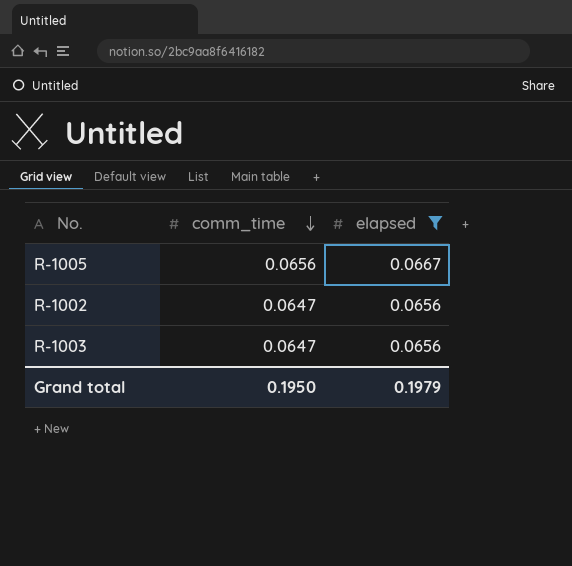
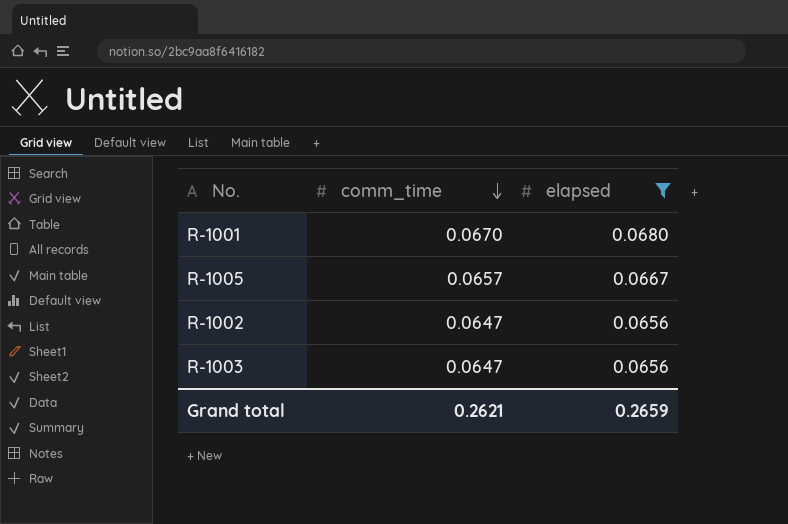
row R-1001: none -> 0.0670 | 0.0680
R-1005 | comm_time: 0.0656 -> 0.0657
Grand total | comm_time: 0.1950 -> 0.2621
Grand total | elapsed: 0.1979 -> 0.2659

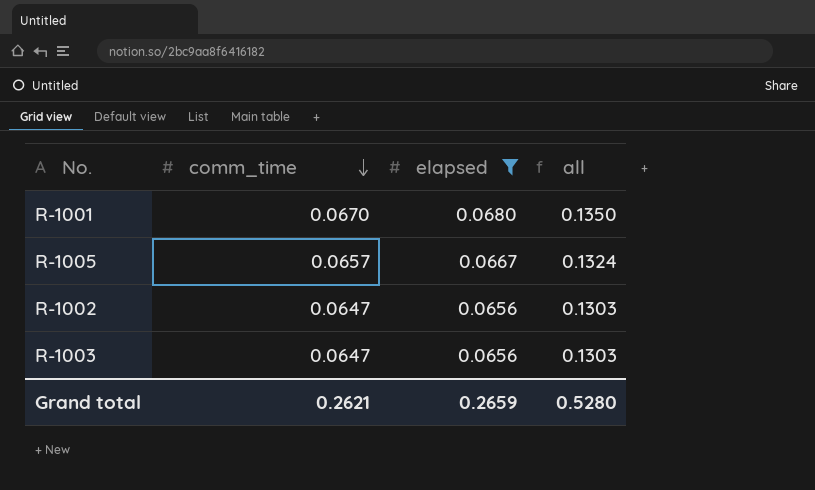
column all | formula: none -> [comm_time] + [elapsed]

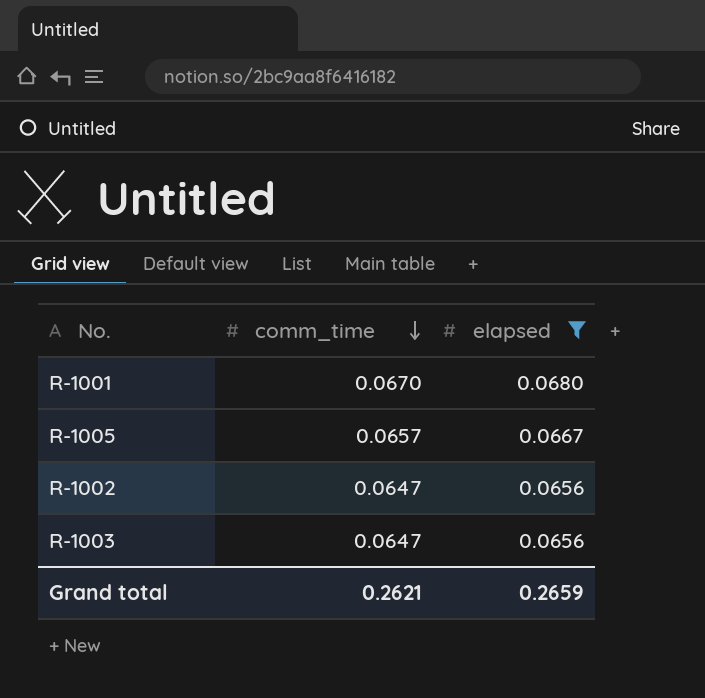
column all | formula: [comm_time] + [elapsed] -> none

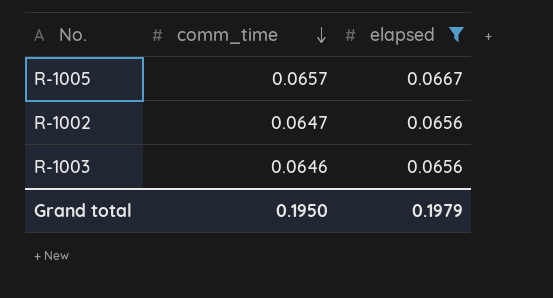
row R-1001: 0.0670 | 0.0680 -> none
R-1003 | comm_time: 0.0647 -> 0.0646
Grand total | comm_time: 0.2621 -> 0.1950
Grand total | elapsed: 0.2659 -> 0.1979

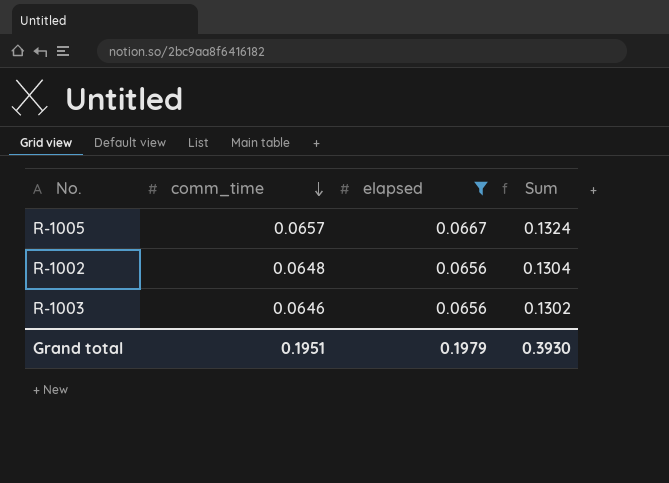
column Sum | formula: none -> [comm_time] + [elapsed]
R-1002 | comm_time: 0.0647 -> 0.0648
Grand total | comm_time: 0.1950 -> 0.1951

